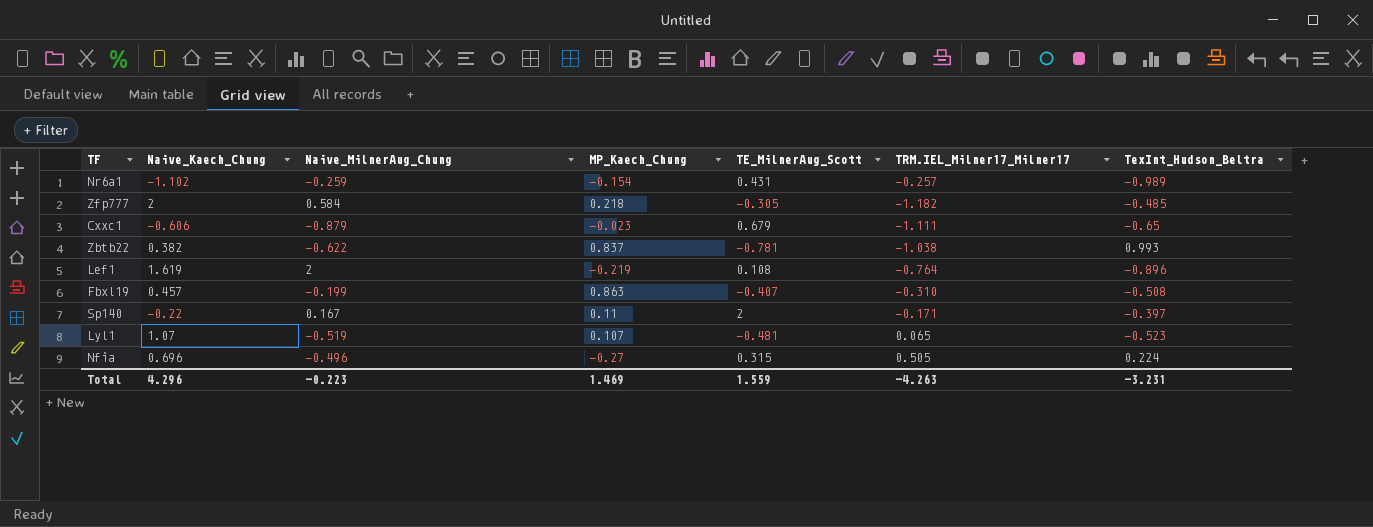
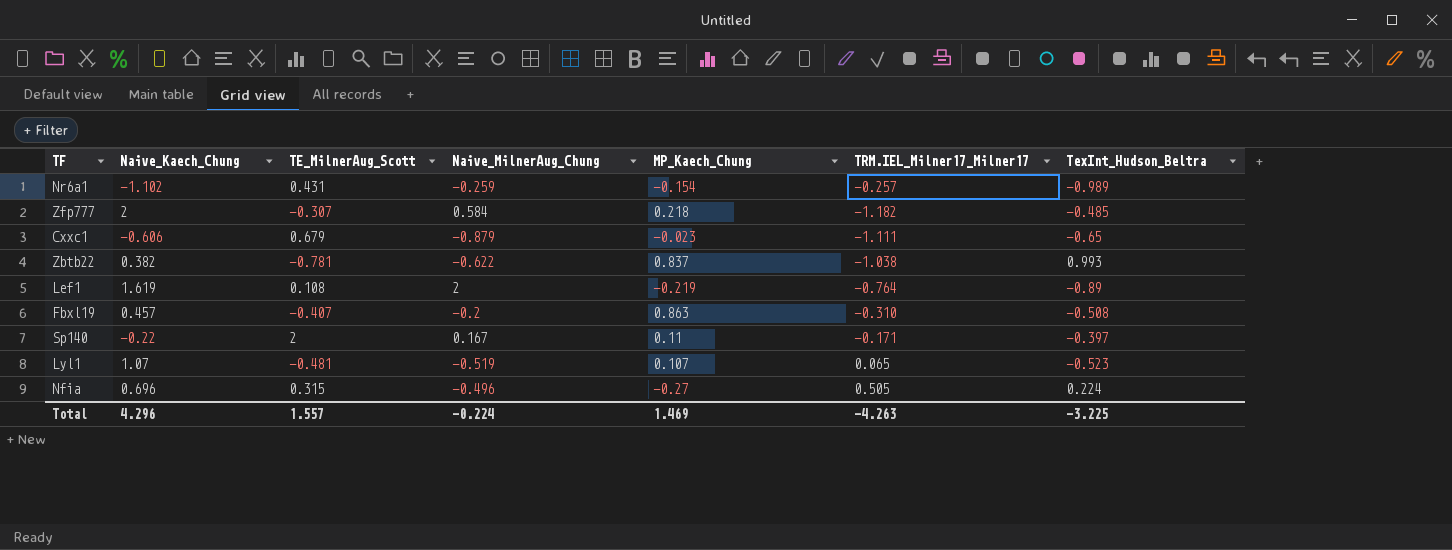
column TE_MilnerAug_Scott | position: 5 -> 3
Zfp777 | TE_MilnerAug_Scott: -0.305 -> -0.307
Lef1 | TexInt_Hudson_Beltra: -0.896 -> -0.89
Fbxl19 | Naive_MilnerAug_Chung: -0.199 -> -0.2
Total | TE_MilnerAug_Scott: 1.559 -> 1.557
Total | Naive_MilnerAug_Chung: -0.223 -> -0.224
Total | TexInt_Hudson_Beltra: -3.231 -> -3.225

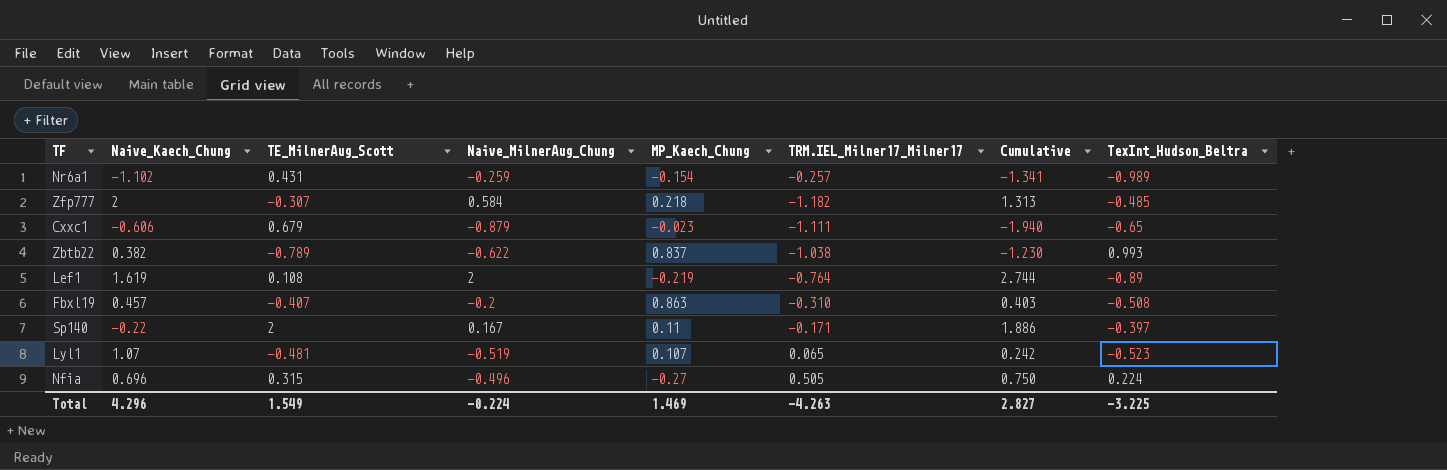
column Cumulative | formula: none -> [Naive_Kaech_Chung] + [TE_MilnerAug_Scott] + [Naive_MilnerAug_Chung] + [MP_Kaech_Chung] + [TRM.IEL_Milner17_Milner17]
Zbtb22 | TE_MilnerAug_Scott: -0.781 -> -0.789
Total | TE_MilnerAug_Scott: 1.557 -> 1.549

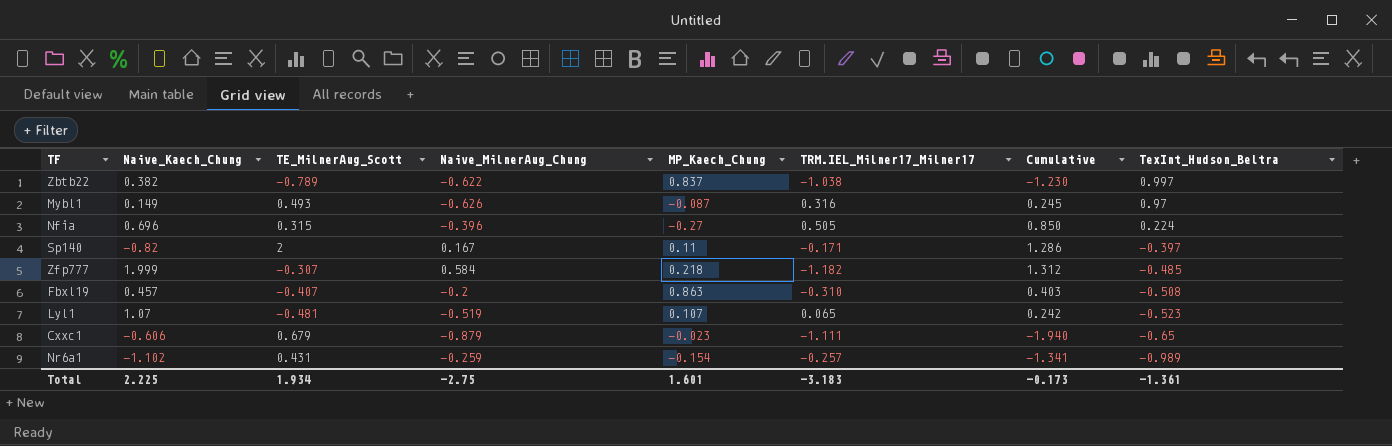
row order: none -> TexInt_Hudson_Beltra descending
row Lef1: 1.619 | 0.108 | 2 | -0.219 | -0.764 | 2.744 | -0.89 -> none
Zbtb22 | TexInt_Hudson_Beltra: 0.993 -> 0.997
row Mybl1: none -> 0.149 | 0.493 | -0.626 | -0.087 | 0.316 | 0.245 | 0.97
Nfia | Naive_MilnerAug_Chung: -0.496 -> -0.396
Nfia | Cumulative: 0.750 -> 0.850
Sp140 | Naive_Kaech_Chung: -0.22 -> -0.82
Sp140 | Cumulative: 1.886 -> 1.286
Zfp777 | Naive_Kaech_Chung: 2 -> 1.999
Zfp777 | Cumulative: 1.313 -> 1.312
Total | Naive_Kaech_Chung: 4.296 -> 2.225
Total | TE_MilnerAug_Scott: 1.549 -> 1.934
Total | Naive_MilnerAug_Chung: -0.224 -> -2.75
Total | MP_Kaech_Chung: 1.469 -> 1.601
Total | TRM.IEL_Milner17_Milner17: -4.263 -> -3.183
Total | Cumulative: 2.827 -> -0.173
Total | TexInt_Hudson_Beltra: -3.225 -> -1.361

